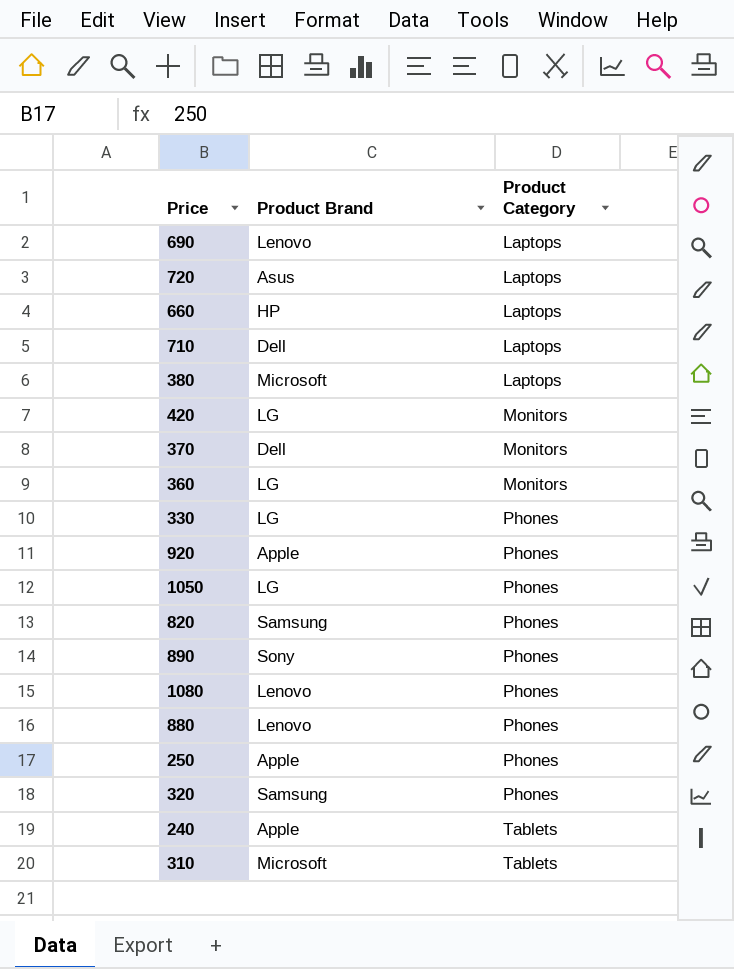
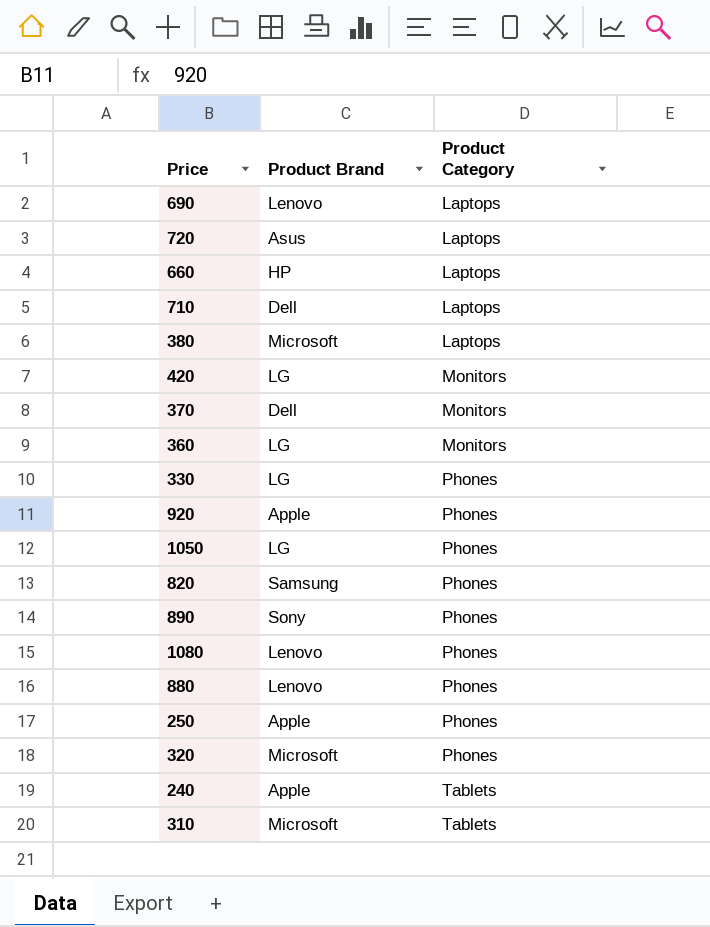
320 | Product Brand: Samsung -> Microsoft

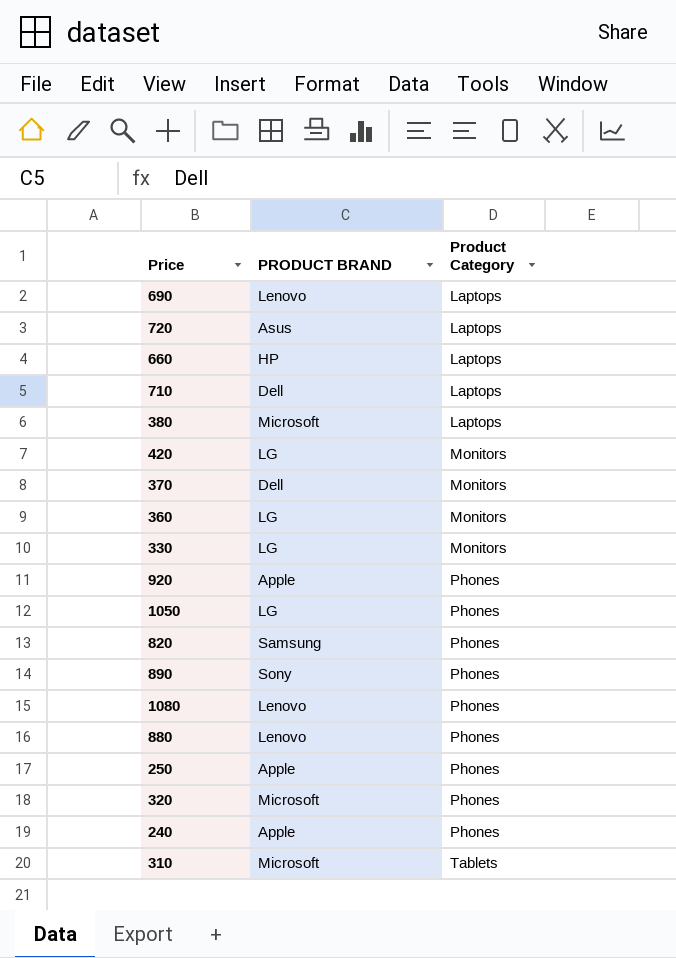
column name: Product Brand -> PRODUCT BRAND
330 | Product Category: Phones -> Monitors
240 | Product Category: Tablets -> Phones

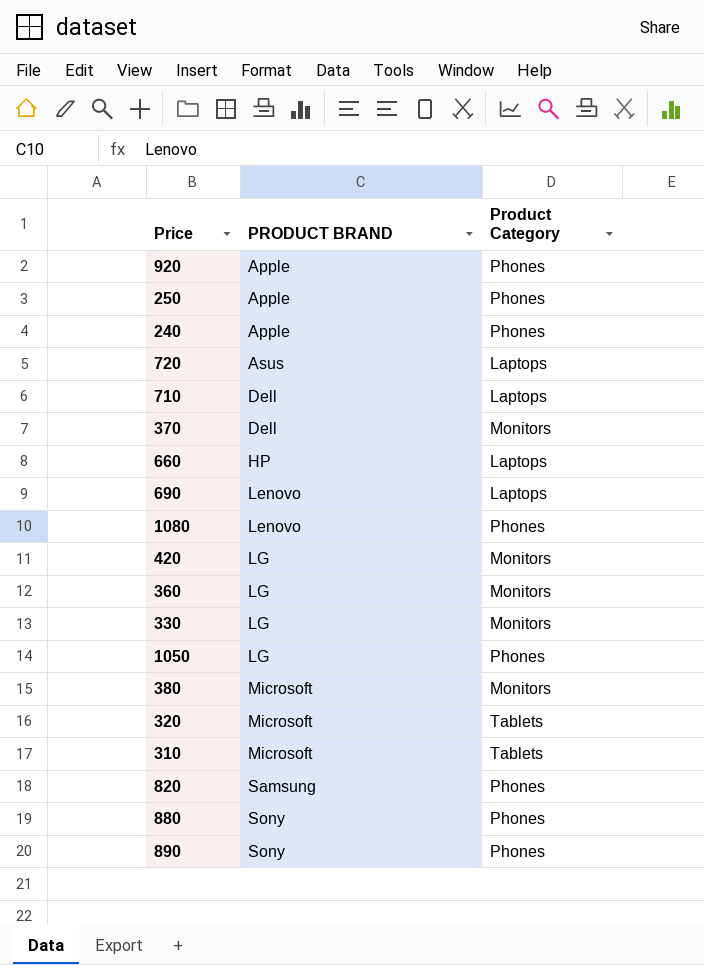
row order: Product Category ascending -> PRODUCT BRAND ascending
380 | Product Category: Laptops -> Monitors
320 | Product Category: Phones -> Tablets
880 | PRODUCT BRAND: Lenovo -> Sony

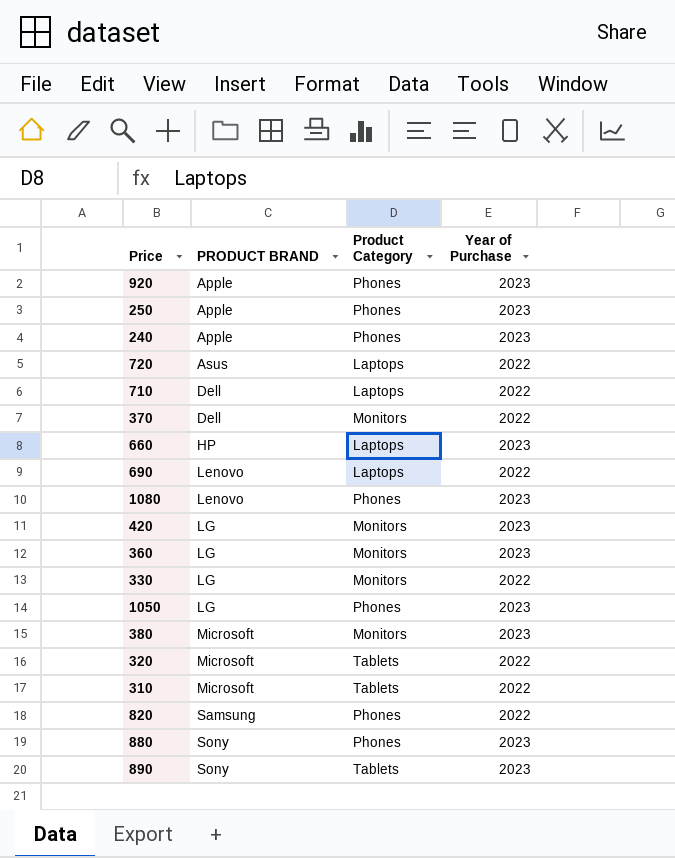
column Year of Purchase | position: none -> 4
890 | Product Category: Phones -> Tablets

